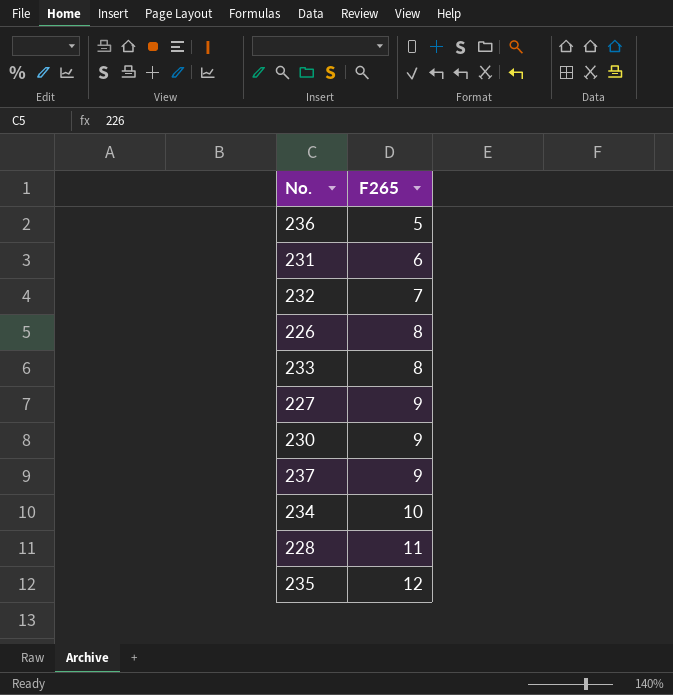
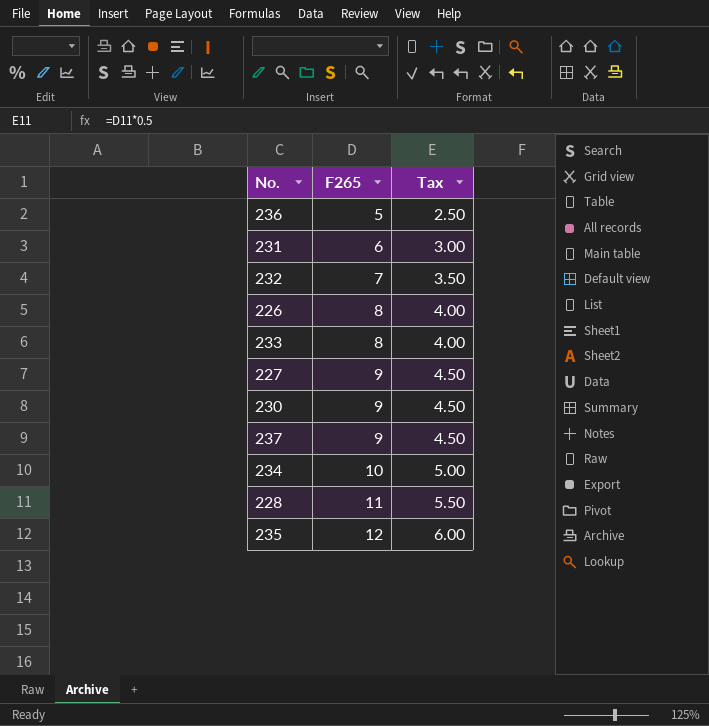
column Tax | formula: none -> [F265] * 0.5

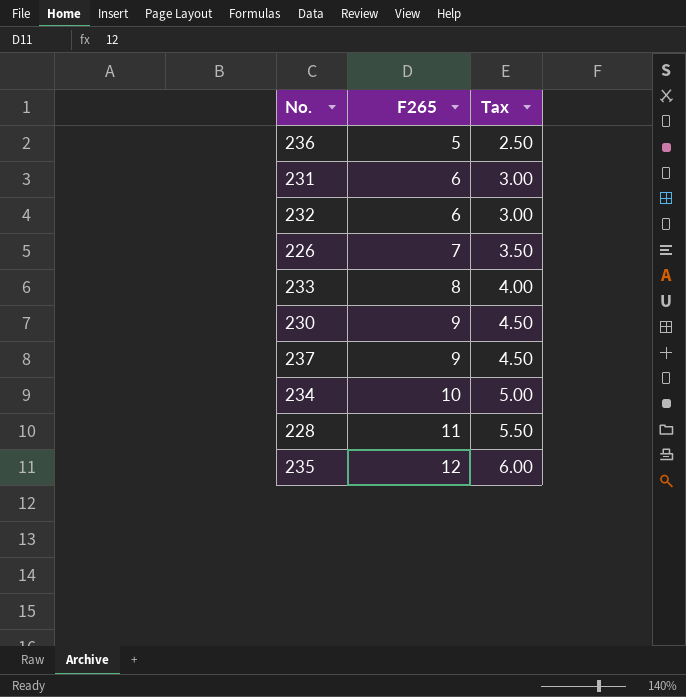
row 227: 9 | 4.50 -> none
232 | F265: 7 -> 6
232 | Tax: 3.50 -> 3.00
226 | F265: 8 -> 7
226 | Tax: 4.00 -> 3.50

